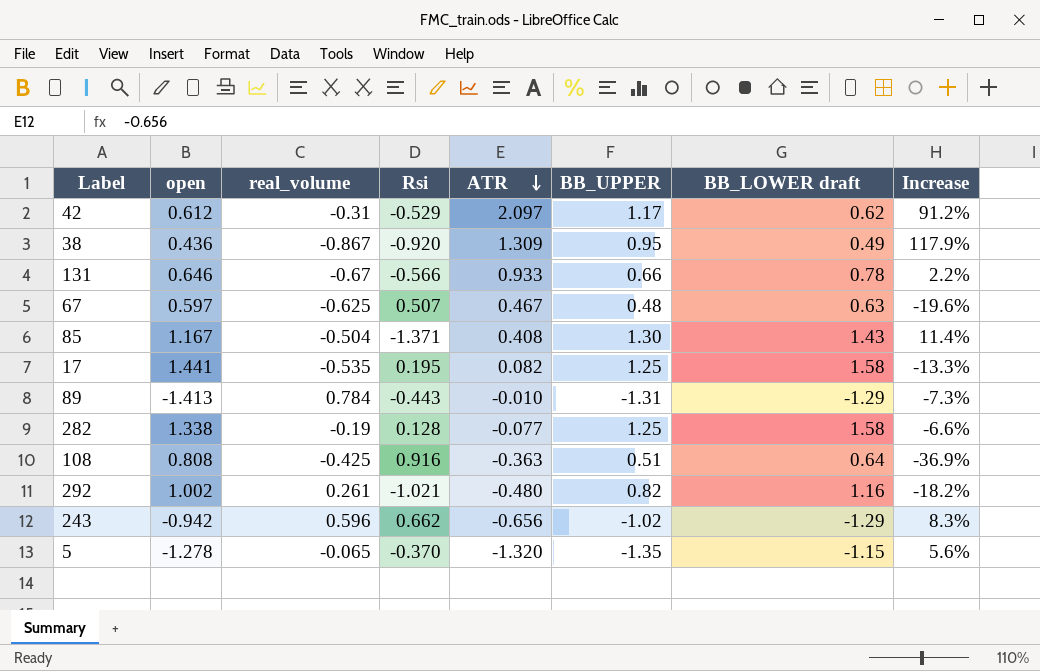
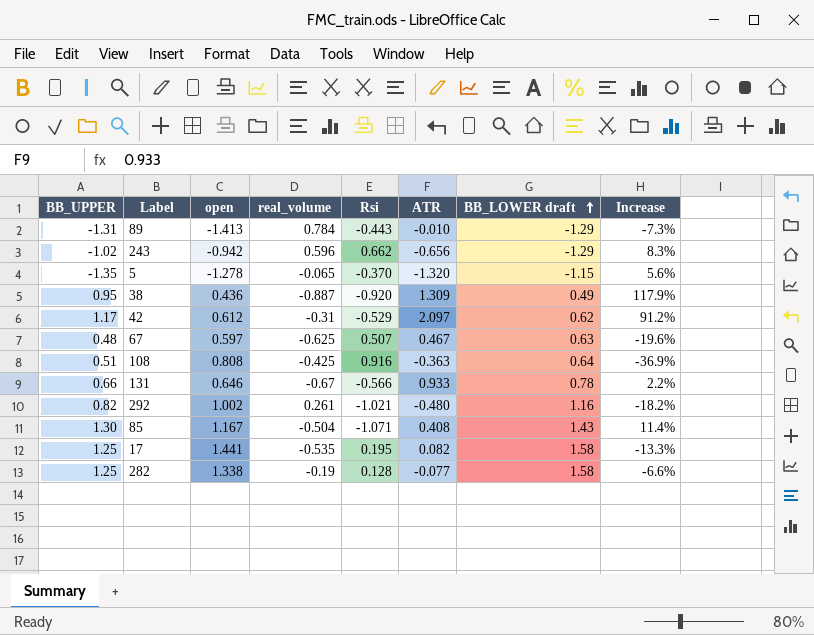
row order: ATR descending -> BB_LOWER draft ascending
column BB_UPPER | position: 6 -> 1
38 | real_volume: -0.867 -> -0.887
85 | Rsi: -1.371 -> -1.071

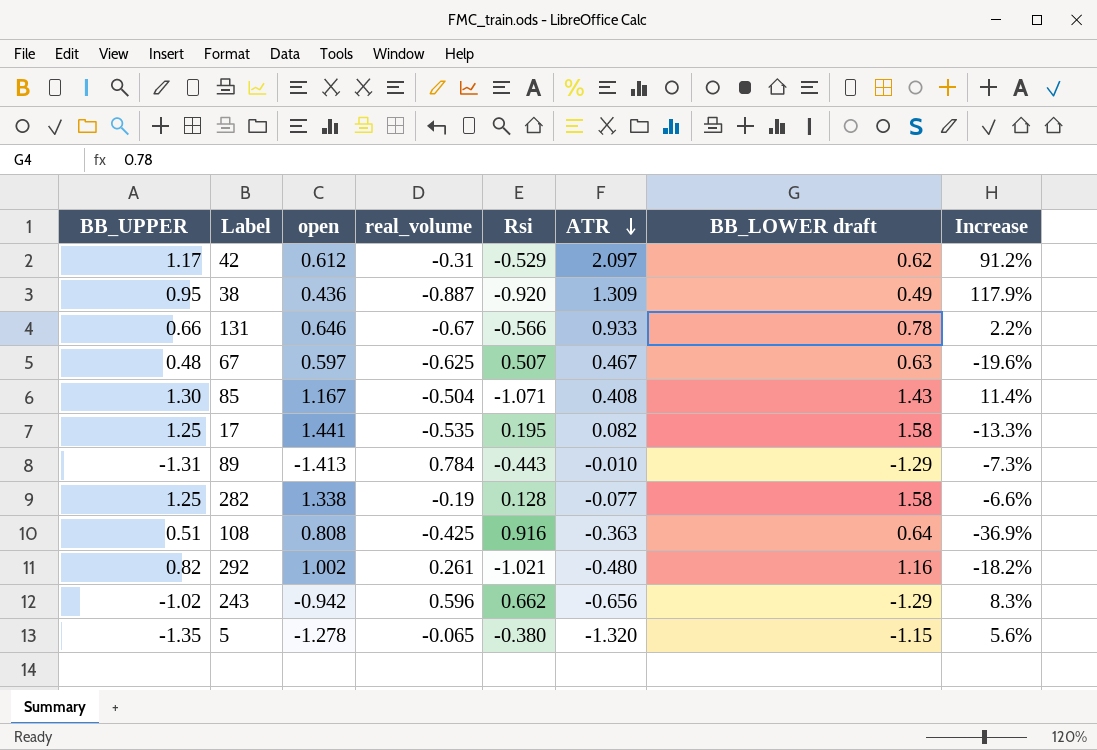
row order: BB_LOWER draft ascending -> ATR descending
5 | Rsi: -0.370 -> -0.380

